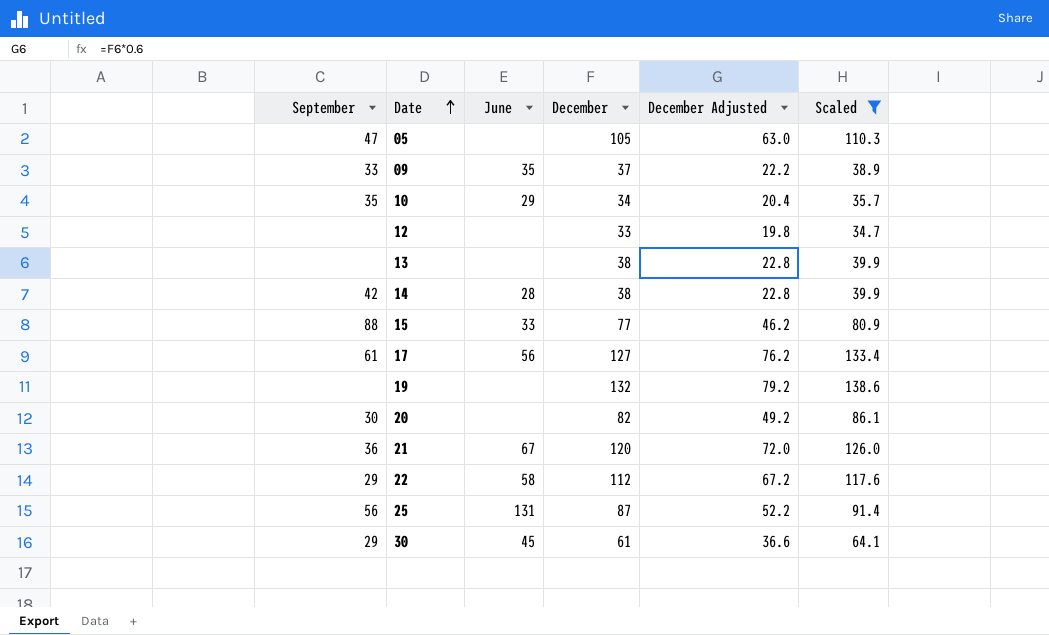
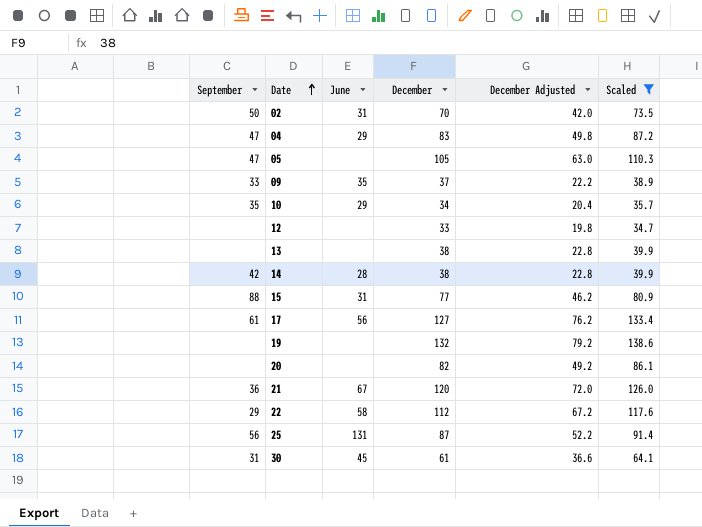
row 02: none -> 50 | 31 | 70 | 42.0 | 73.5
row 04: none -> 47 | 29 | 83 | 49.8 | 87.2
15 | June: 33 -> 31
20 | September: 30 -> none
30 | September: 29 -> 31

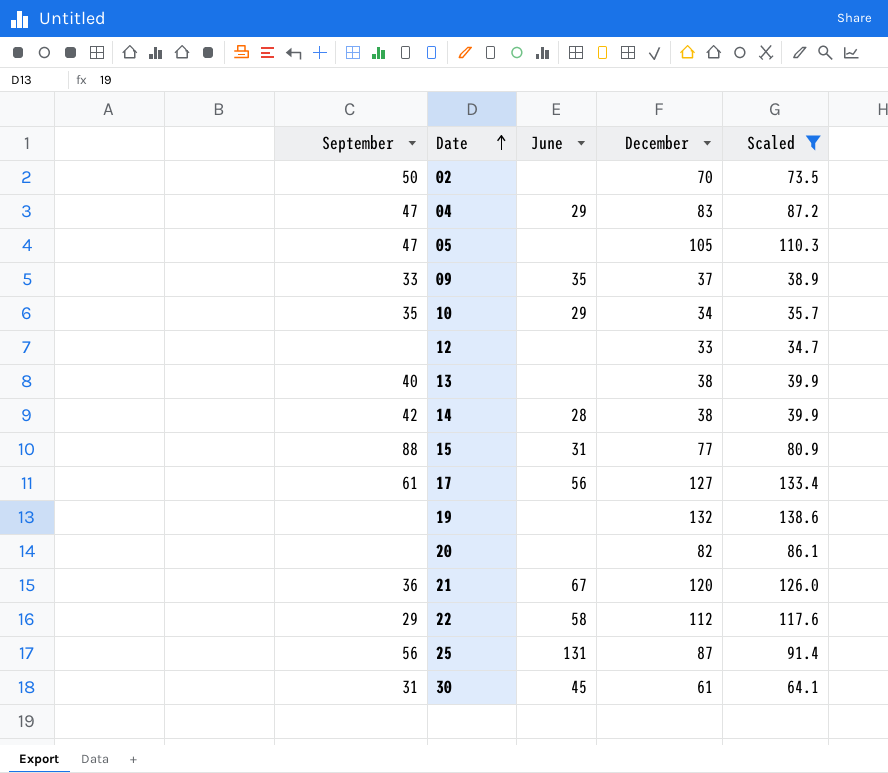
column December Adjusted | formula: [December] * 0.6 -> none
02 | June: 31 -> none
13 | September: none -> 40

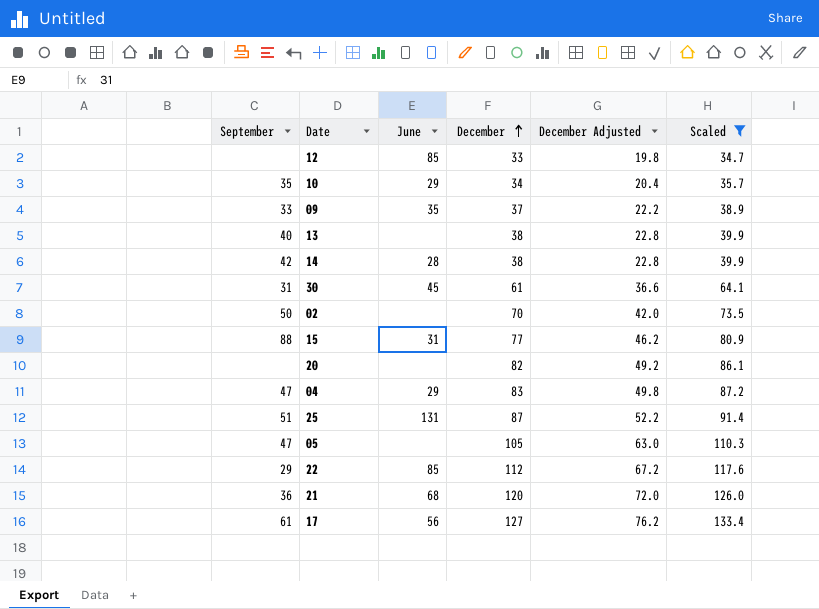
row order: Date ascending -> December ascending
column December Adjusted | formula: none -> [December] * 0.6
row 19: none | none | 132 | 138.6 -> none
12 | June: none -> 85
25 | September: 56 -> 51
22 | June: 58 -> 85
21 | June: 67 -> 68

